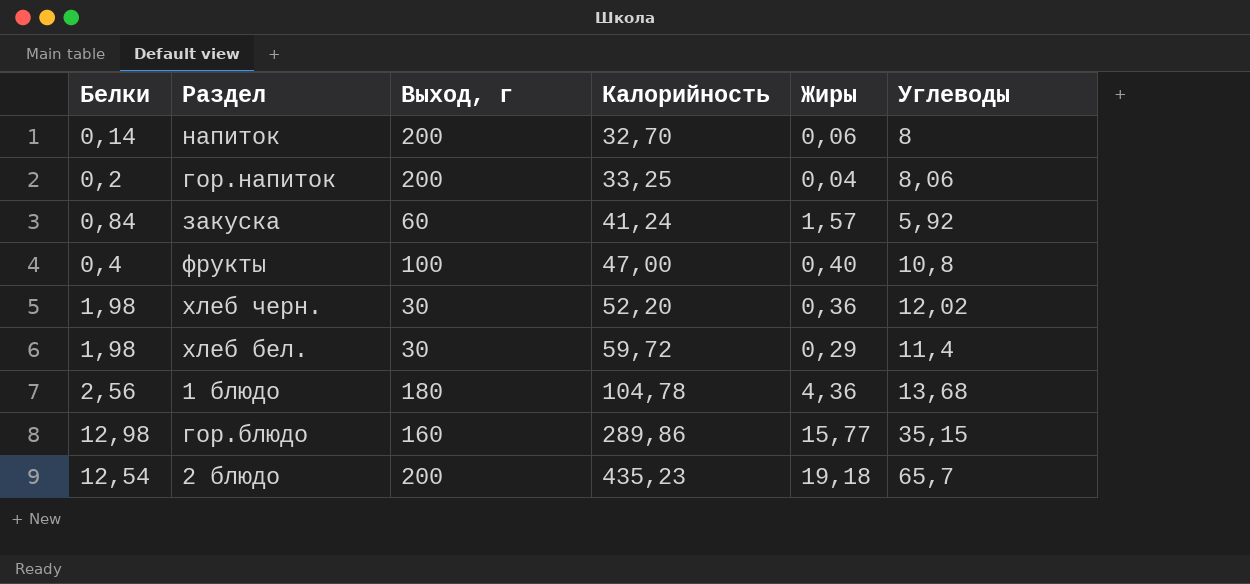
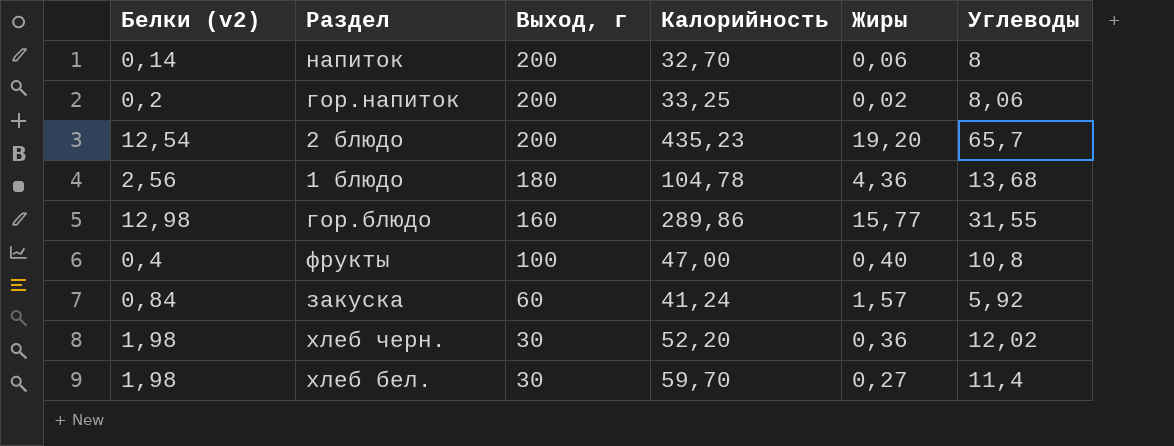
row order: Калорийность ascending -> Выход, г descending
column name: Белки -> Белки (v2)
гор.напиток | Жиры: 0,04 -> 0,02
2 блюдо | Жиры: 19,18 -> 19,20
гор.блюдо | Углеводы: 35,15 -> 31,55
хлеб бел. | Калорийность: 59,72 -> 59,70
хлеб бел. | Жиры: 0,29 -> 0,27

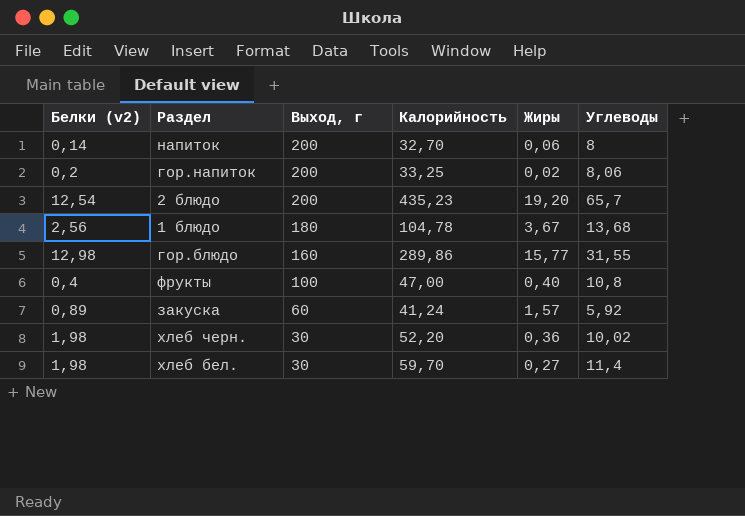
1 блюдо | Жиры: 4,36 -> 3,67
закуска | Белки (v2): 0,84 -> 0,89
хлеб черн. | Углеводы: 12,02 -> 10,02

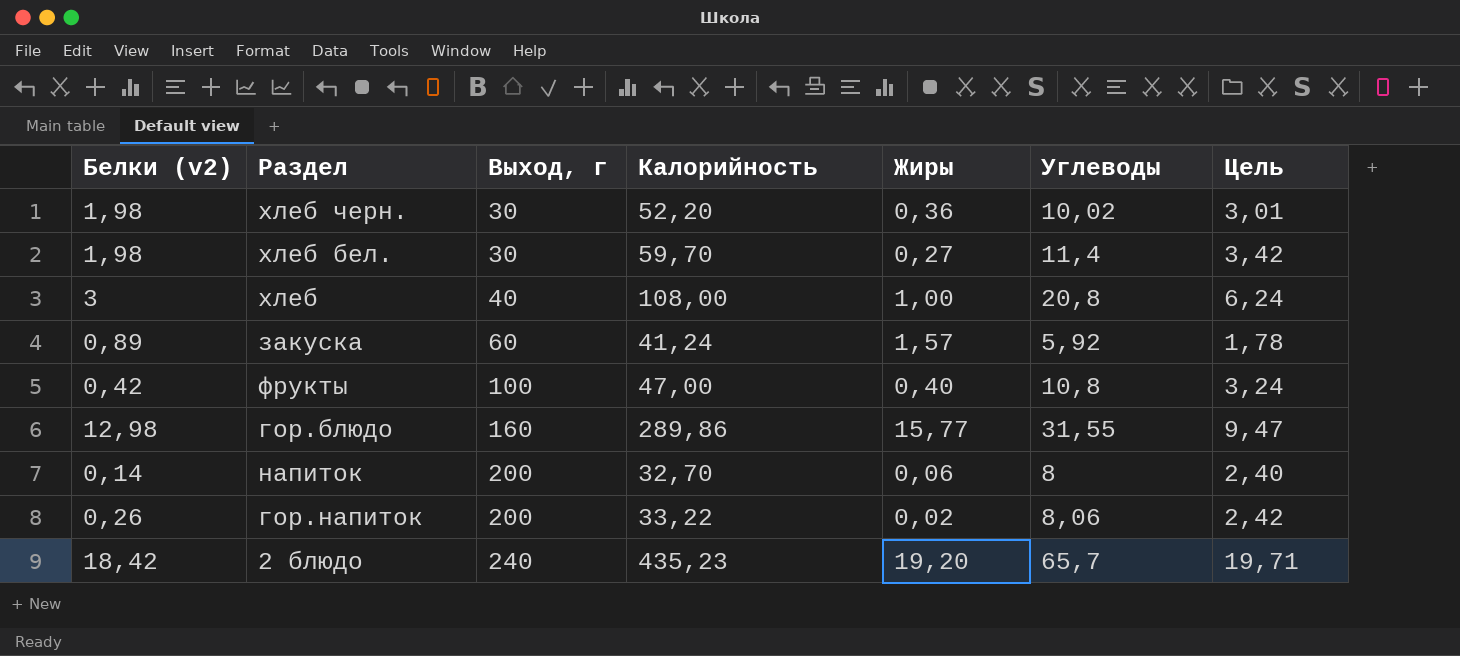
row order: Выход, г descending -> Выход, г ascending
column Цель | formula: none -> [Углеводы] * 0,3
row 1 блюдо: 2,56 | 180 | 104,78 | 3,67 | 13,68 -> none
row хлеб: none -> 3 | 40 | 108,00 | 1,00 | 20,8 | 6,24
фрукты | Белки (v2): 0,4 -> 0,42
гор.напиток | Белки (v2): 0,2 -> 0,26
гор.напиток | Калорийность: 33,25 -> 33,22
2 блюдо | Белки (v2): 12,54 -> 18,42
2 блюдо | Выход, г: 200 -> 240

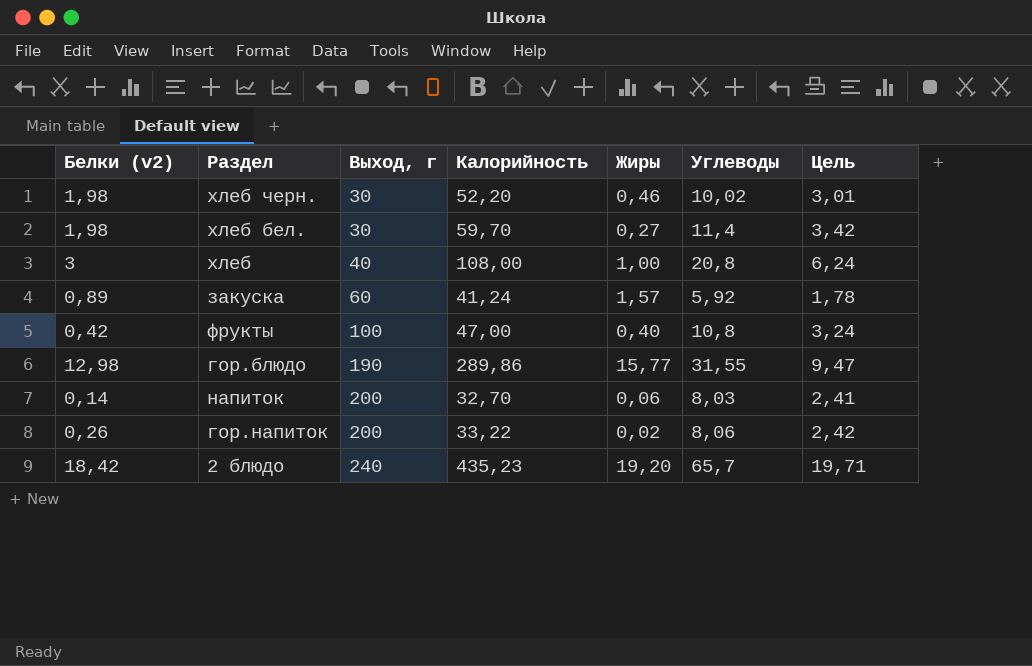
хлеб черн. | Жиры: 0,36 -> 0,46
гор.блюдо | Выход, г: 160 -> 190
напиток | Углеводы: 8 -> 8,03
напиток | Цель: 2,40 -> 2,41

